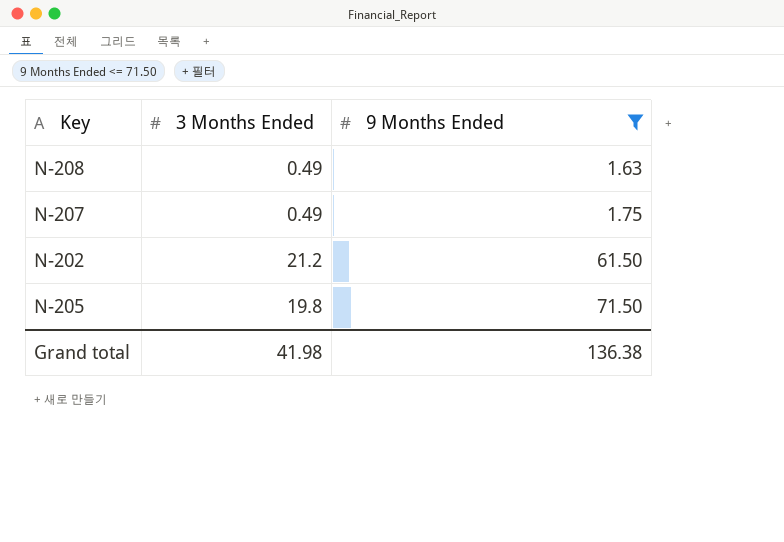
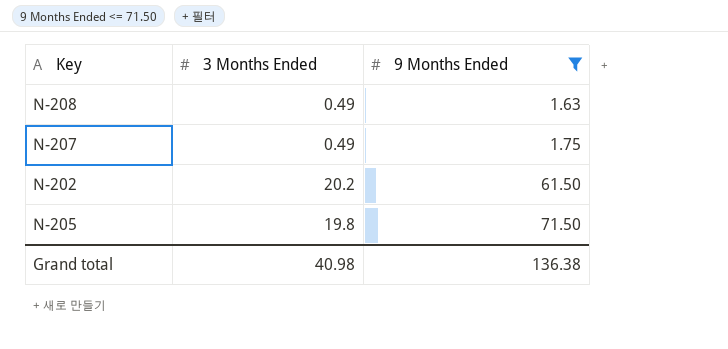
N-202 | 3 Months Ended: 21.2 -> 20.2
Grand total | 3 Months Ended: 41.98 -> 40.98

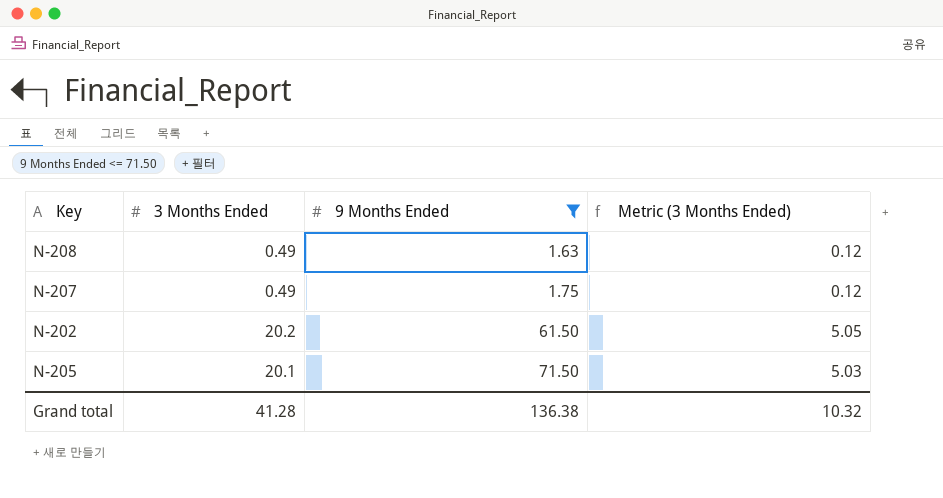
column Metric (3 Months Ended) | formula: none -> [3 Months Ended] * 0.25
N-205 | 3 Months Ended: 19.8 -> 20.1
Grand total | 3 Months Ended: 40.98 -> 41.28

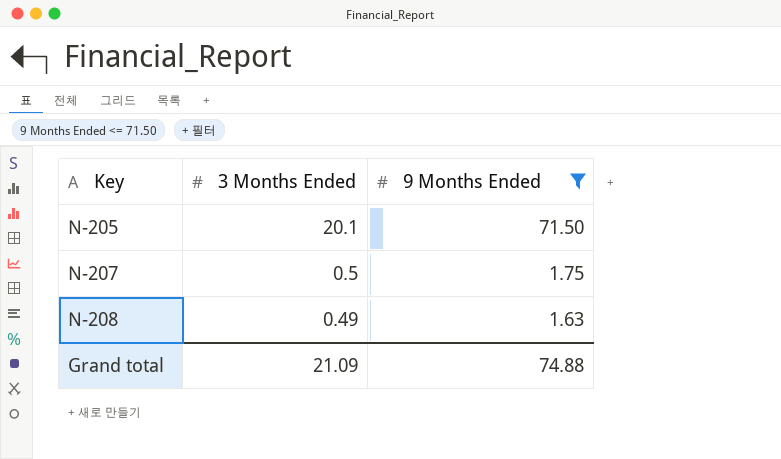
row order: 9 Months Ended ascending -> Key ascending
column Metric (3 Months Ended) | formula: [3 Months Ended] * 0.25 -> none
row N-202: 20.2 | 61.50 | 5.05 -> none
N-207 | 3 Months Ended: 0.49 -> 0.5
Grand total | 3 Months Ended: 41.28 -> 21.09
Grand total | 9 Months Ended: 136.38 -> 74.88

